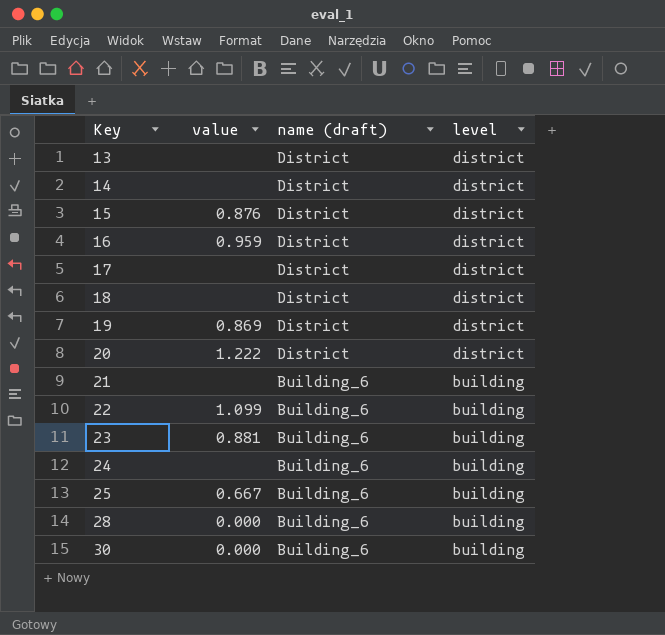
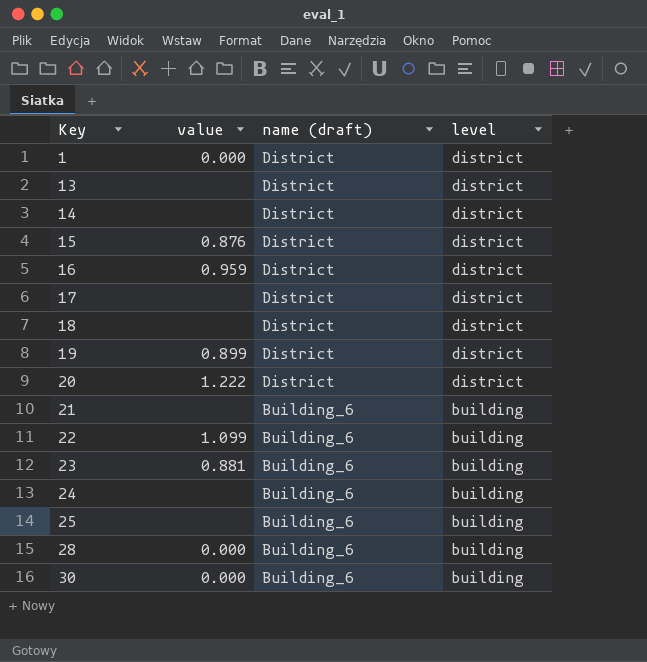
row 1: none -> 0.000 | District | district
19 | value: 0.869 -> 0.899
25 | value: 0.667 -> none

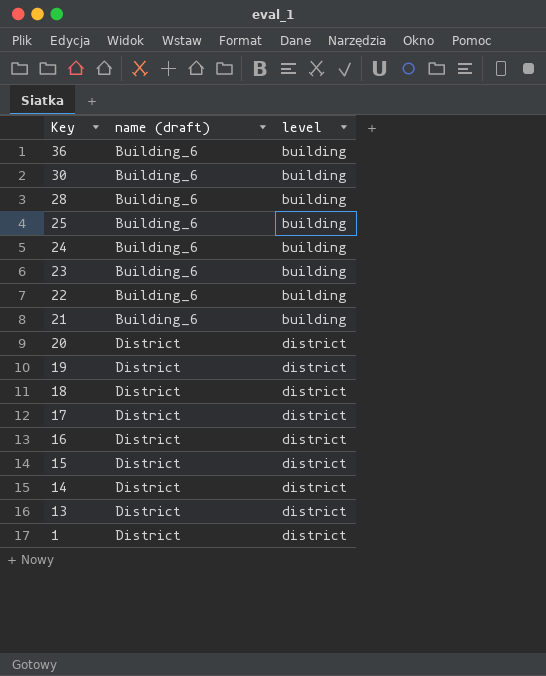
row order: Key ascending -> Key descending
column value | position: 2 -> none
row 36: none -> Building_6 | building

